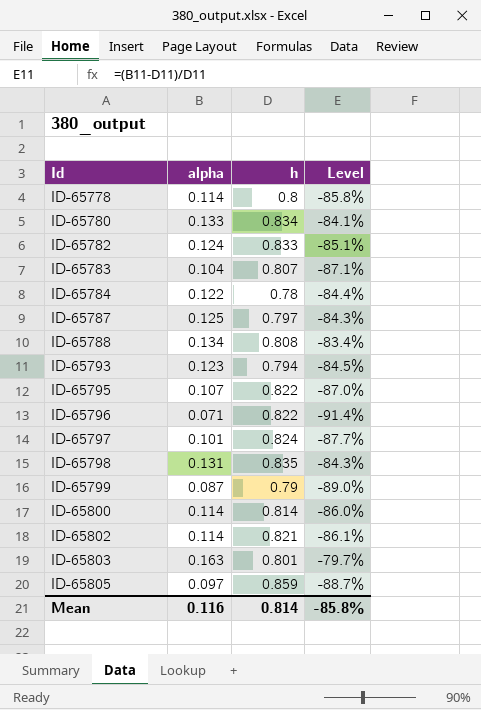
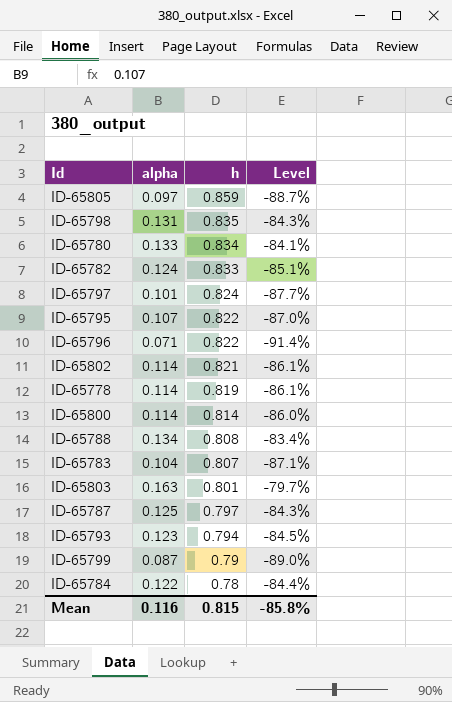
row order: Id ascending -> h descending
ID-65778 | h: 0.8 -> 0.819
ID-65778 | Level: -85.8% -> -86.1%
Mean | h: 0.814 -> 0.815

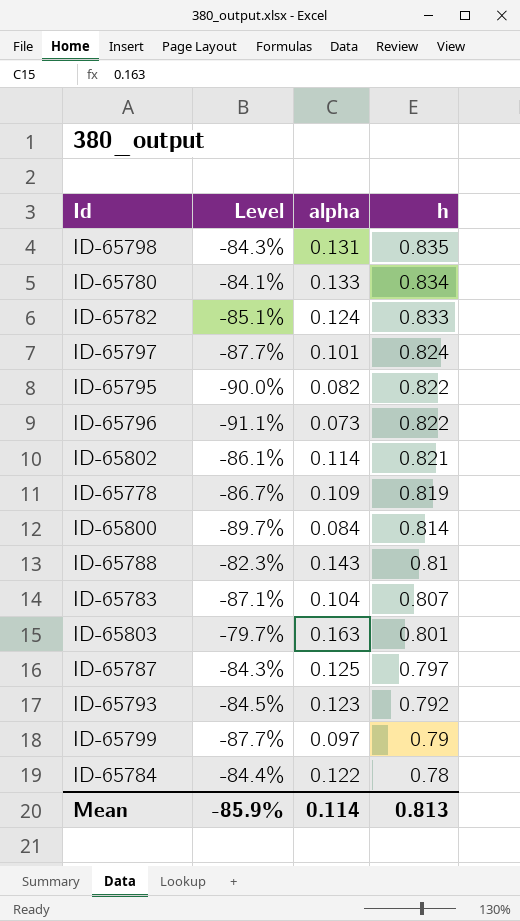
column Level | position: 4 -> 2
row ID-65805: 0.097 | 0.859 | -88.7% -> none
ID-65795 | Level: -87.0% -> -90.0%
ID-65795 | alpha: 0.107 -> 0.082
ID-65796 | Level: -91.4% -> -91.1%
ID-65796 | alpha: 0.071 -> 0.073
ID-65778 | Level: -86.1% -> -86.7%
ID-65778 | alpha: 0.114 -> 0.109
ID-65800 | Level: -86.0% -> -89.7%
ID-65800 | alpha: 0.114 -> 0.084
ID-65788 | Level: -83.4% -> -82.3%
ID-65788 | alpha: 0.134 -> 0.143
ID-65788 | h: 0.808 -> 0.81
ID-65793 | h: 0.794 -> 0.792
ID-65799 | Level: -89.0% -> -87.7%
ID-65799 | alpha: 0.087 -> 0.097
Mean | Level: -85.8% -> -85.9%
Mean | alpha: 0.116 -> 0.114
Mean | h: 0.815 -> 0.813

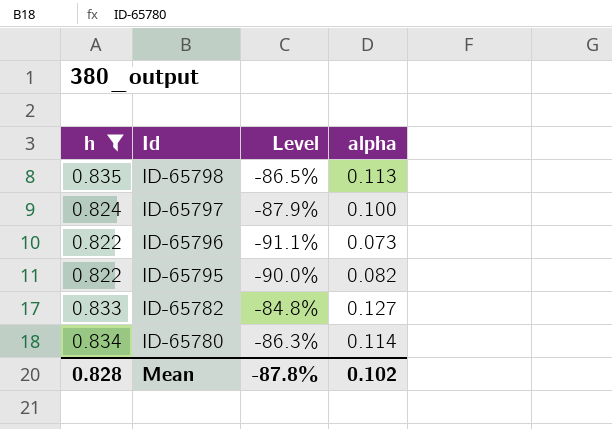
filter: none -> h >= 0.822
row order: h descending -> Id descending
column h | position: 4 -> 1
ID-65798 | Level: -84.3% -> -86.5%
ID-65798 | alpha: 0.131 -> 0.113
ID-65797 | Level: -87.7% -> -87.9%
ID-65797 | alpha: 0.101 -> 0.100
ID-65782 | Level: -85.1% -> -84.8%
ID-65782 | alpha: 0.124 -> 0.127
ID-65780 | Level: -84.1% -> -86.3%
ID-65780 | alpha: 0.133 -> 0.114
Mean | h: 0.813 -> 0.828
Mean | Level: -85.9% -> -87.8%
Mean | alpha: 0.114 -> 0.102

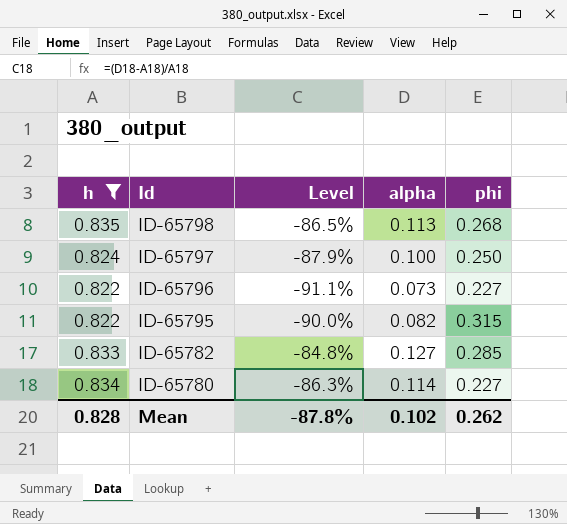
column phi | position: none -> 5

